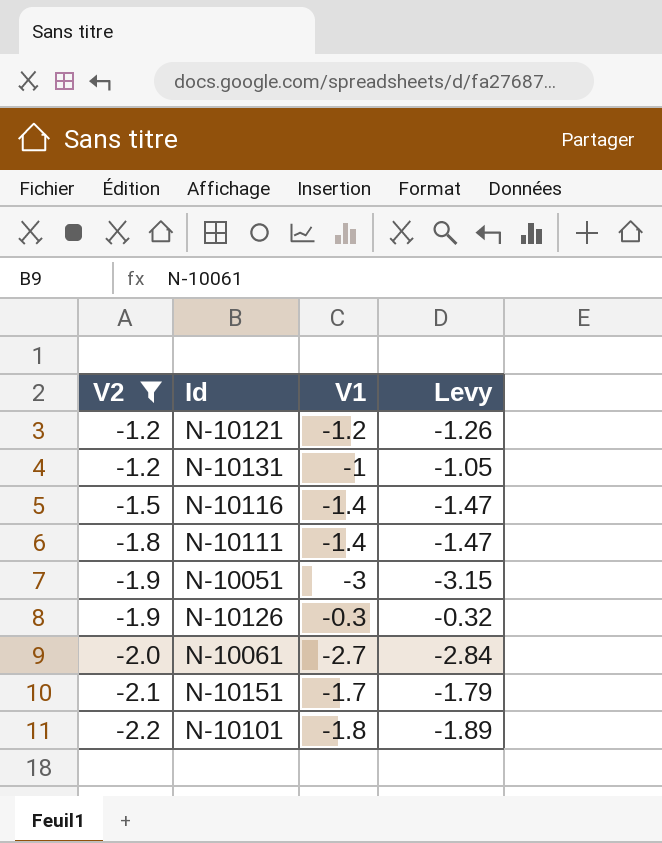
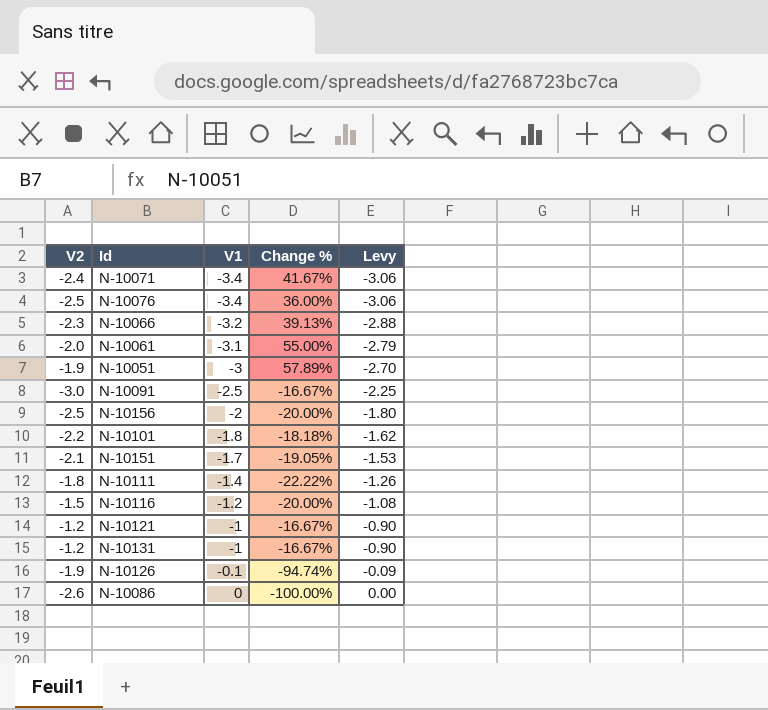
filter: V2 >= -2.2 -> none
row order: V2 descending -> V1 ascending
column Change % | formula: none -> ([V1] - [V2]) / [V2]
column Levy | formula: [V1] * 1.05 -> [V1] * 0.9
N-10061 | V1: -2.7 -> -3.1
N-10116 | V1: -1.4 -> -1.2
N-10121 | V1: -1.2 -> -1
N-10126 | V1: -0.3 -> -0.1

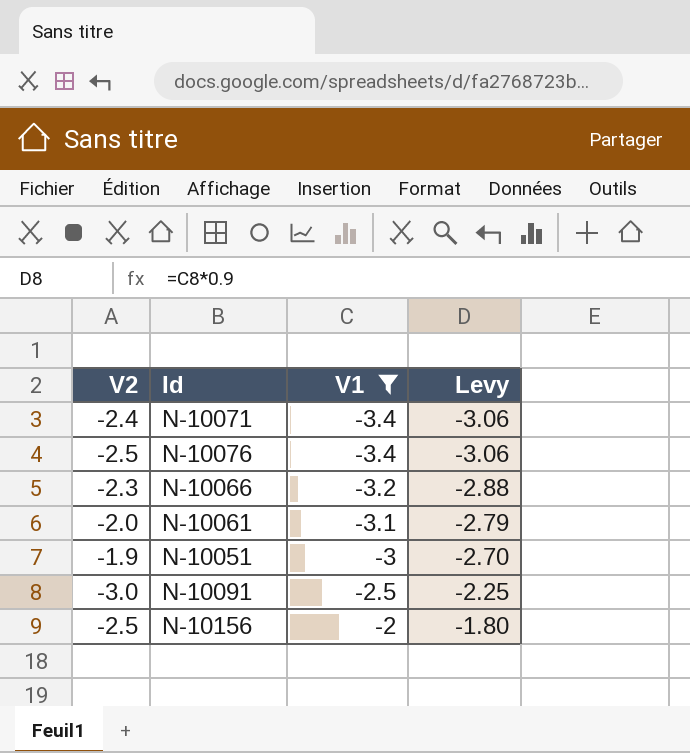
filter: none -> V1 <= -2
column Change % | formula: ([V1] - [V2]) / [V2] -> none

